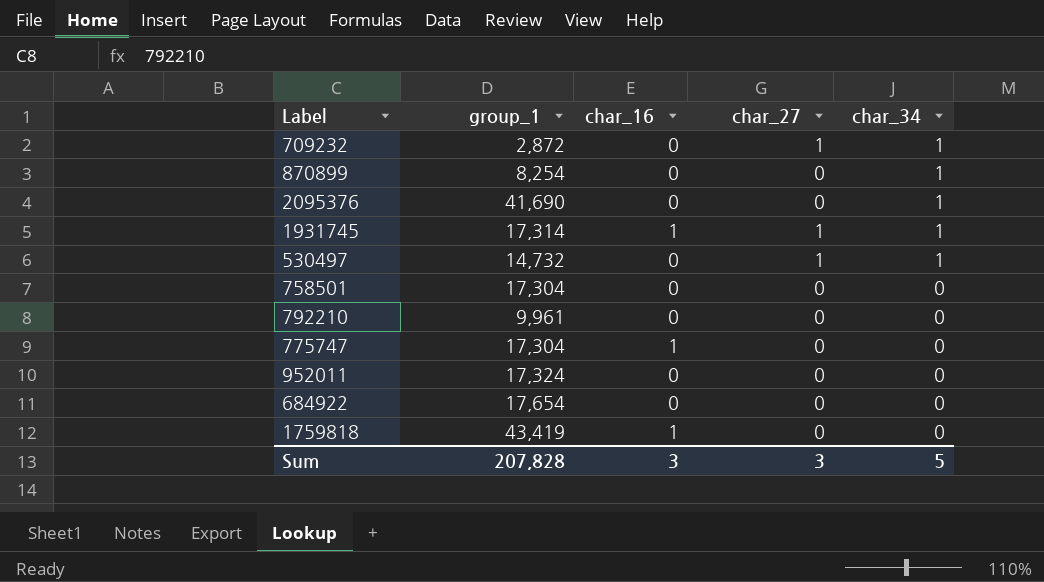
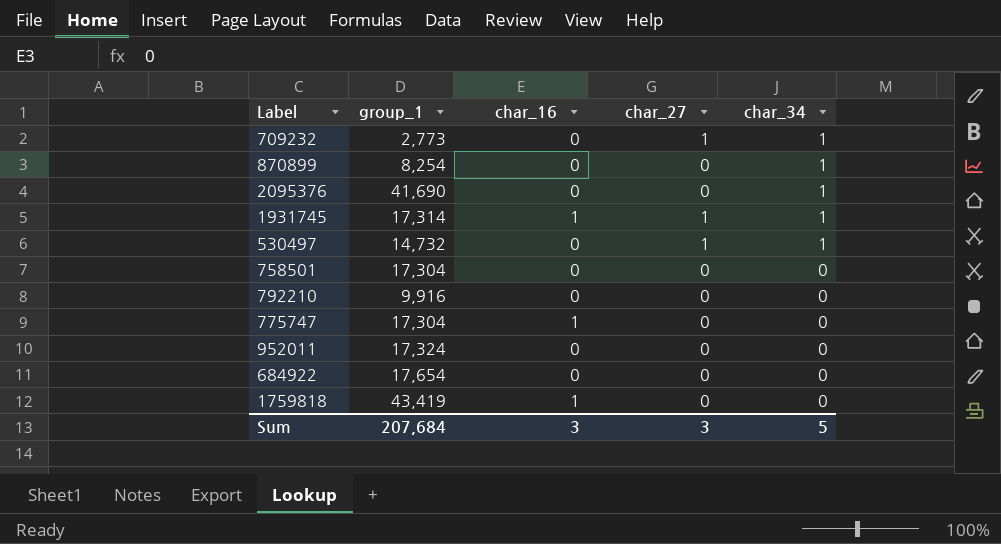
709232 | group_1: 2,872 -> 2,773
792210 | group_1: 9,961 -> 9,916
Sum | group_1: 207,828 -> 207,684

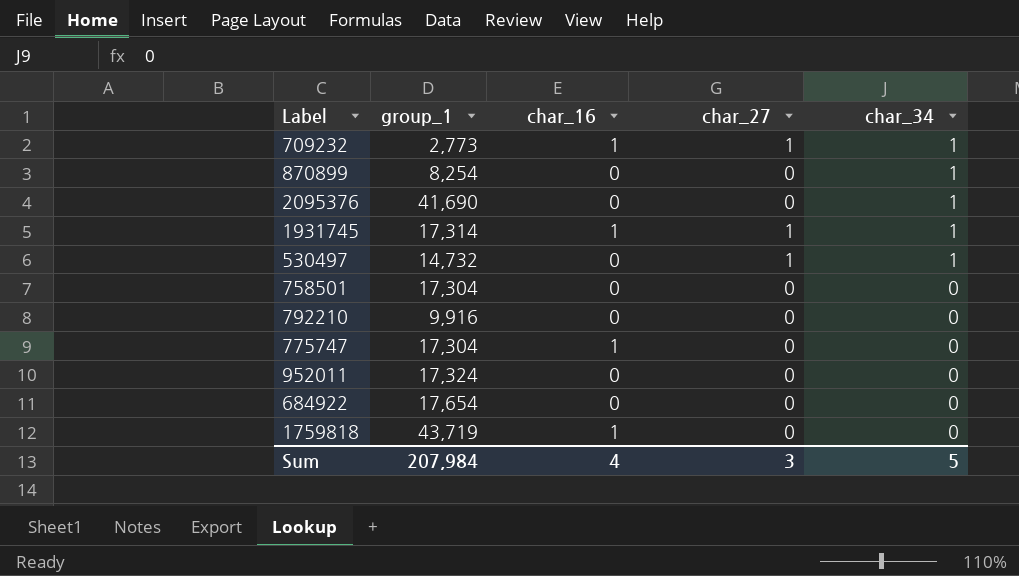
709232 | char_16: 0 -> 1
1759818 | group_1: 43,419 -> 43,719
Sum | group_1: 207,684 -> 207,984
Sum | char_16: 3 -> 4

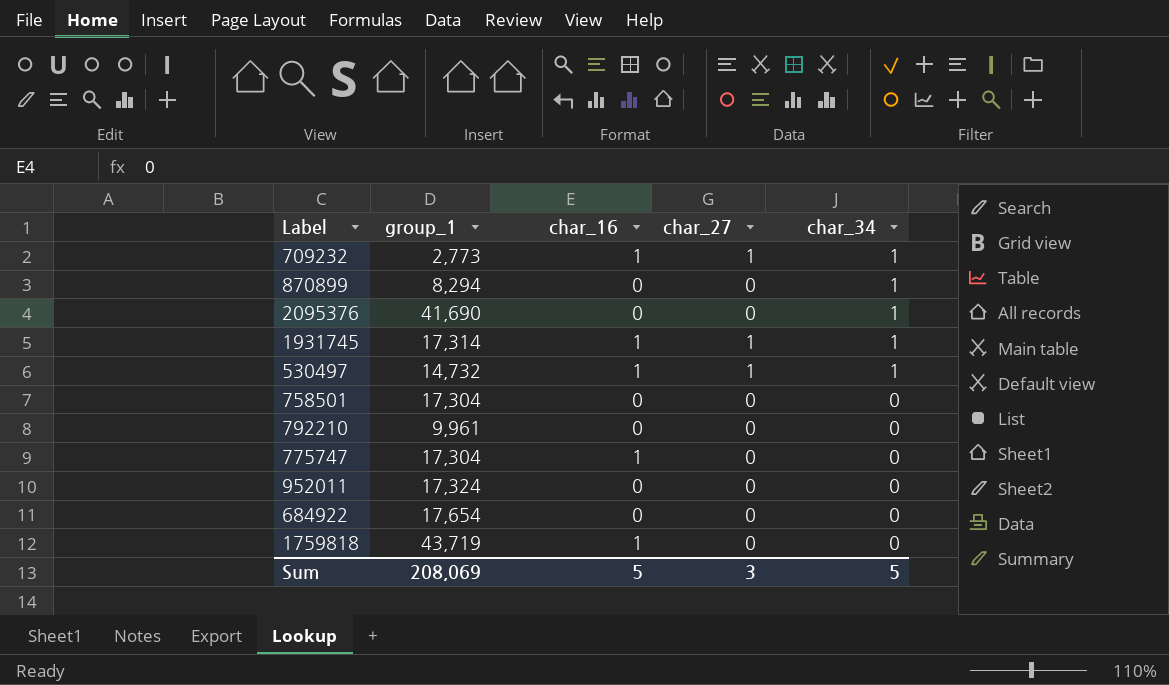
870899 | group_1: 8,254 -> 8,294
530497 | char_16: 0 -> 1
792210 | group_1: 9,916 -> 9,961
Sum | group_1: 207,984 -> 208,069
Sum | char_16: 4 -> 5

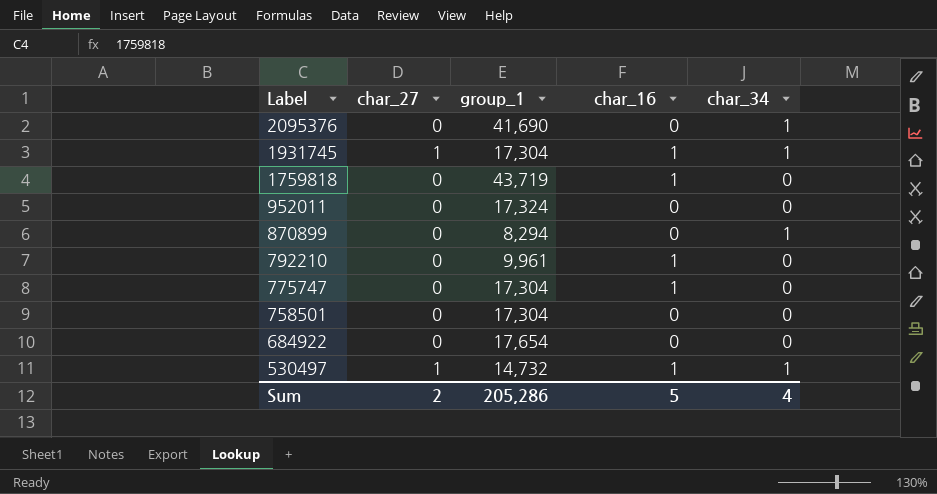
row order: char_34 descending -> Label descending
column char_27 | position: 4 -> 2
row 709232: 2,773 | 1 | 1 | 1 -> none
1931745 | group_1: 17,314 -> 17,304
792210 | char_16: 0 -> 1
Sum | char_27: 3 -> 2
Sum | group_1: 208,069 -> 205,286
Sum | char_34: 5 -> 4

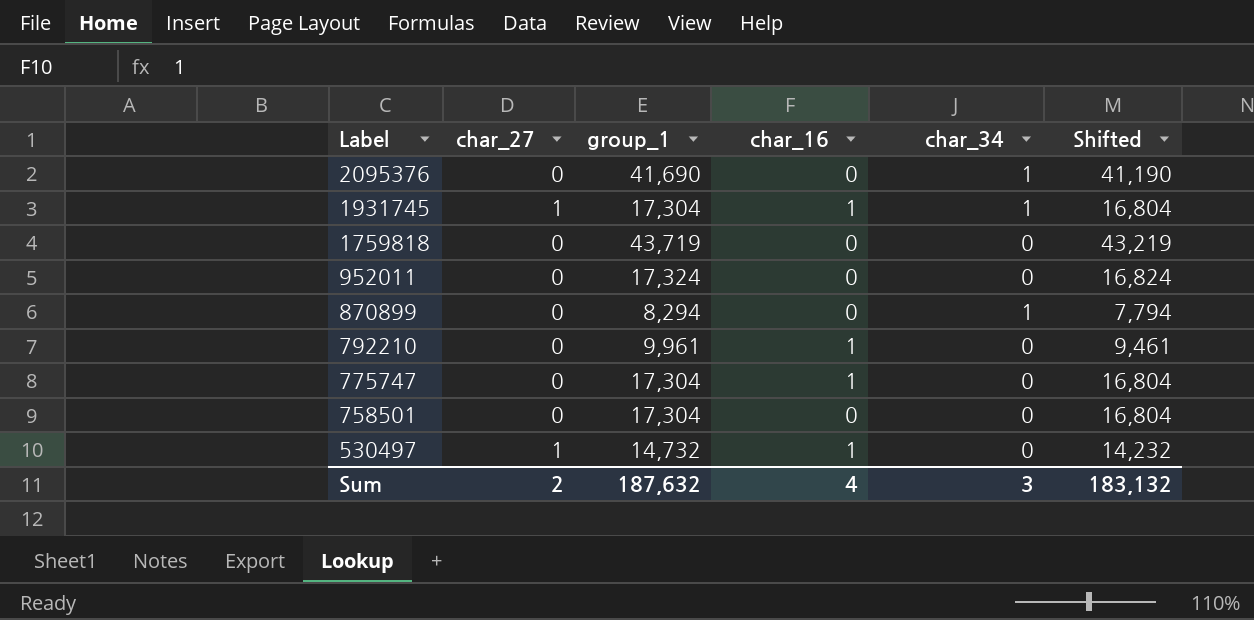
column Shifted | formula: none -> [group_1] - 500
row 684922: 0 | 17,654 | 0 | 0 -> none
1759818 | char_16: 1 -> 0
530497 | char_34: 1 -> 0
Sum | group_1: 205,286 -> 187,632
Sum | char_16: 5 -> 4
Sum | char_34: 4 -> 3

